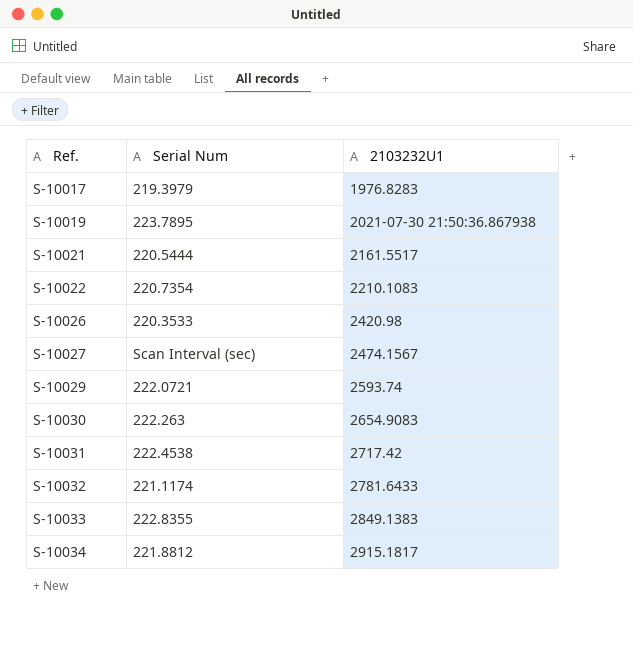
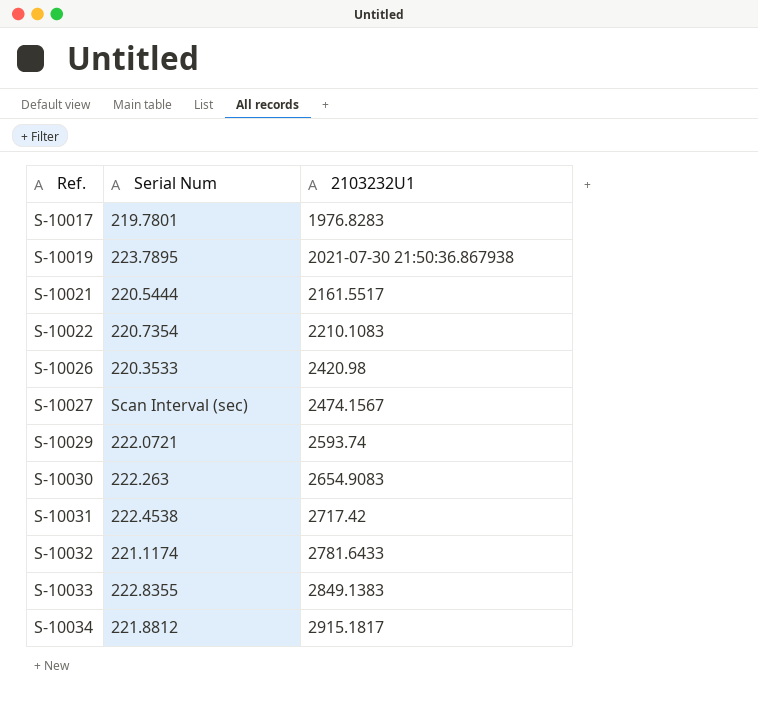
S-10017 | Serial Num: 219.3979 -> 219.7801

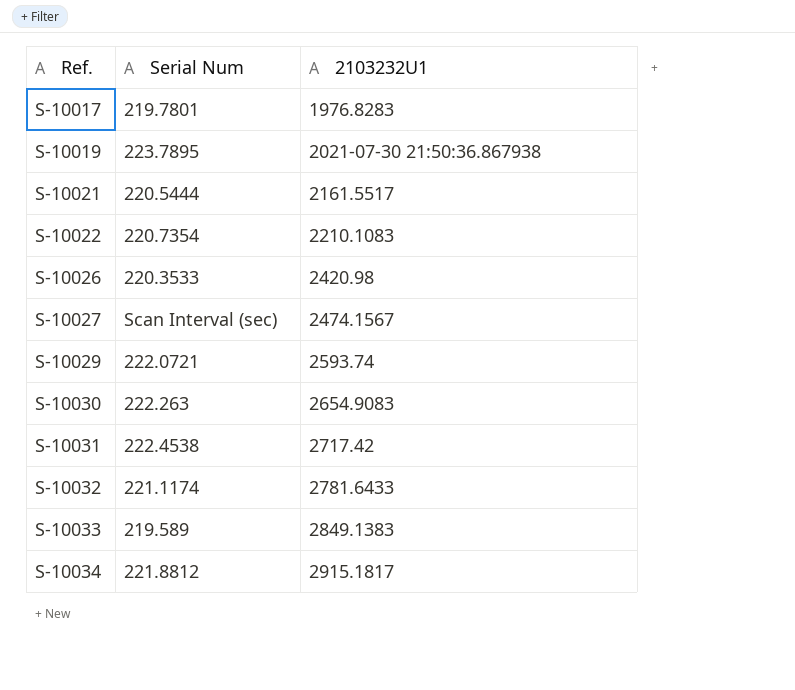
S-10033 | Serial Num: 222.8355 -> 219.589

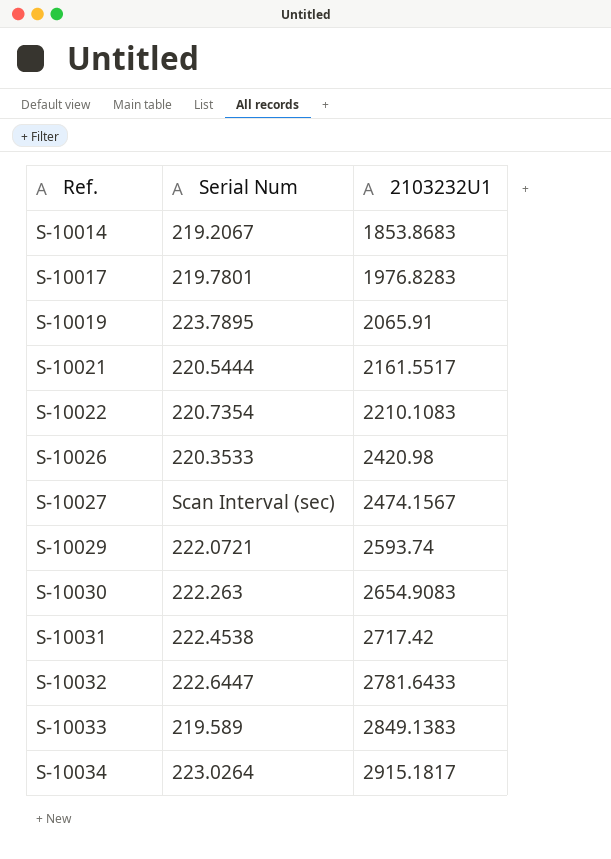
row S-10014: none -> 219.2067 | 1853.8683
S-10019 | 2103232U1: 2021-07-30 21:50:36.867938 -> 2065.91
S-10032 | Serial Num: 221.1174 -> 222.6447
S-10034 | Serial Num: 221.8812 -> 223.0264

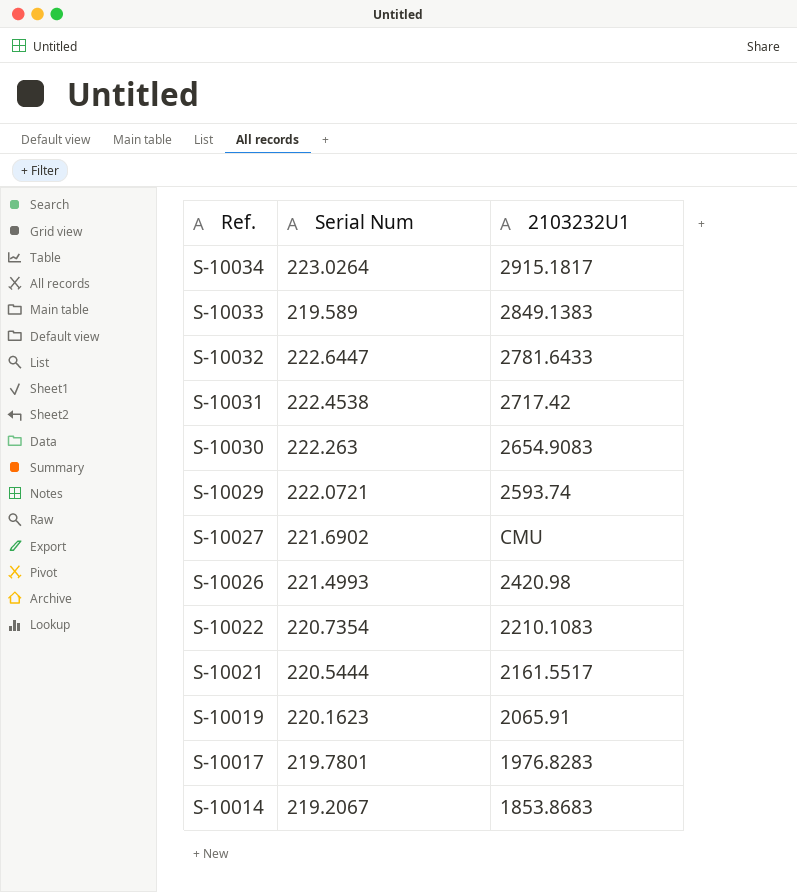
row order: Ref. ascending -> Ref. descending
S-10027 | Serial Num: Scan Interval (sec) -> 221.6902
S-10027 | 2103232U1: 2474.1567 -> CMU
S-10026 | Serial Num: 220.3533 -> 221.4993
S-10019 | Serial Num: 223.7895 -> 220.1623

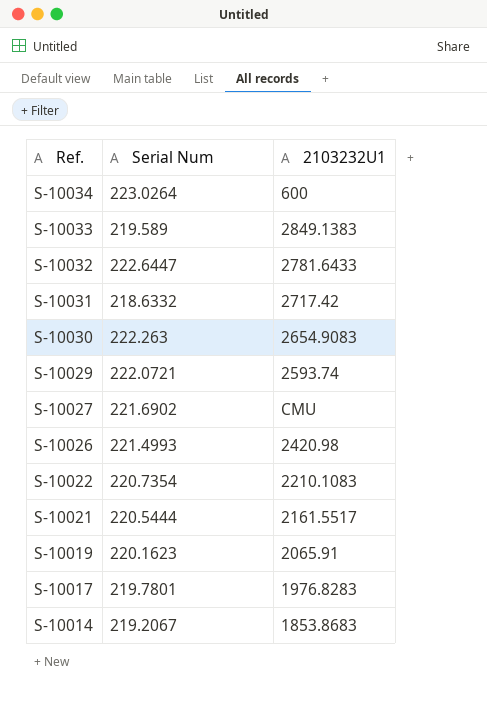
S-10034 | 2103232U1: 2915.1817 -> 600
S-10031 | Serial Num: 222.4538 -> 218.6332

